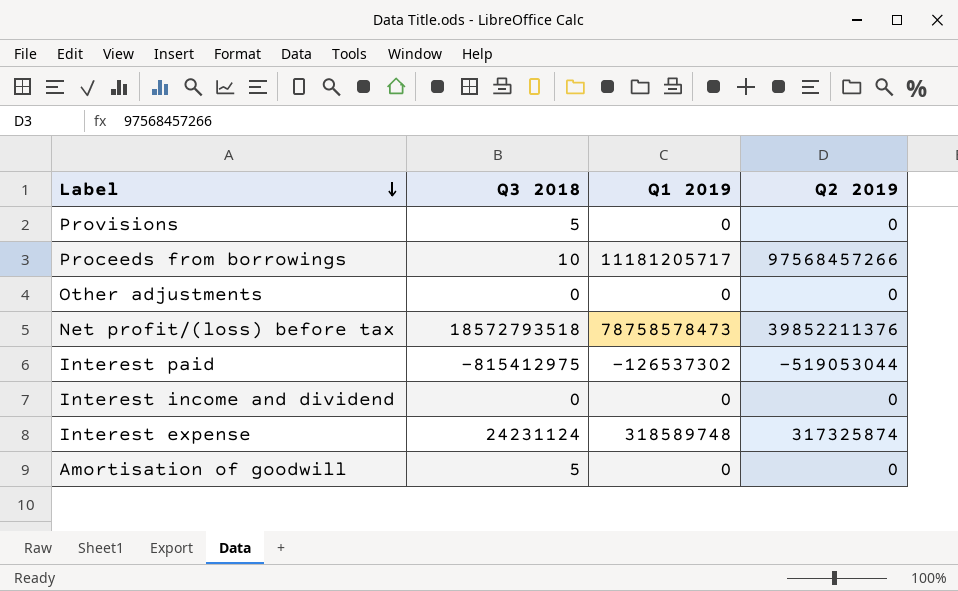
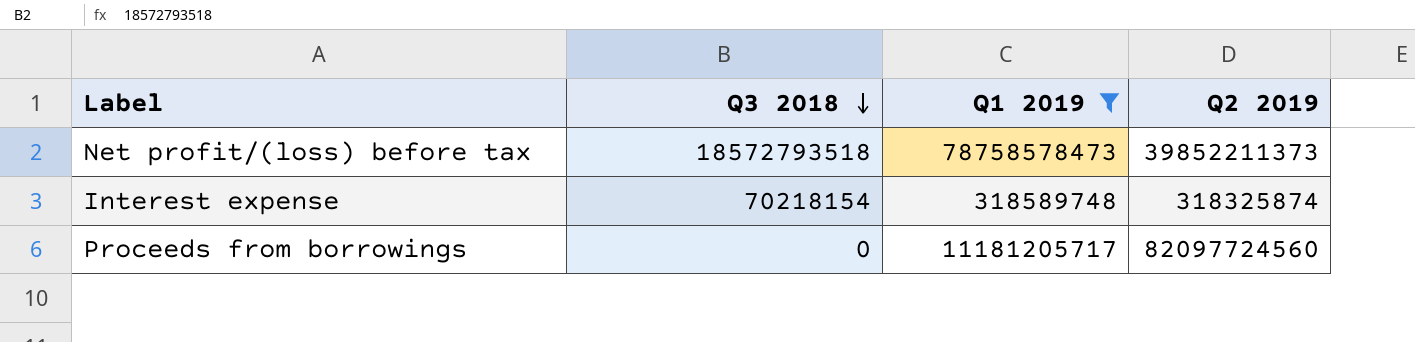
filter: none -> Q1 2019 >= 318589748
row order: Label descending -> Q3 2018 descending
Net profit/(loss) before tax | Q2 2019: 39852211376 -> 39852211373
Interest expense | Q3 2018: 24231124 -> 70218154
Interest expense | Q2 2019: 317325874 -> 318325874
Proceeds from borrowings | Q3 2018: 10 -> 0
Proceeds from borrowings | Q2 2019: 97568457266 -> 82097724560

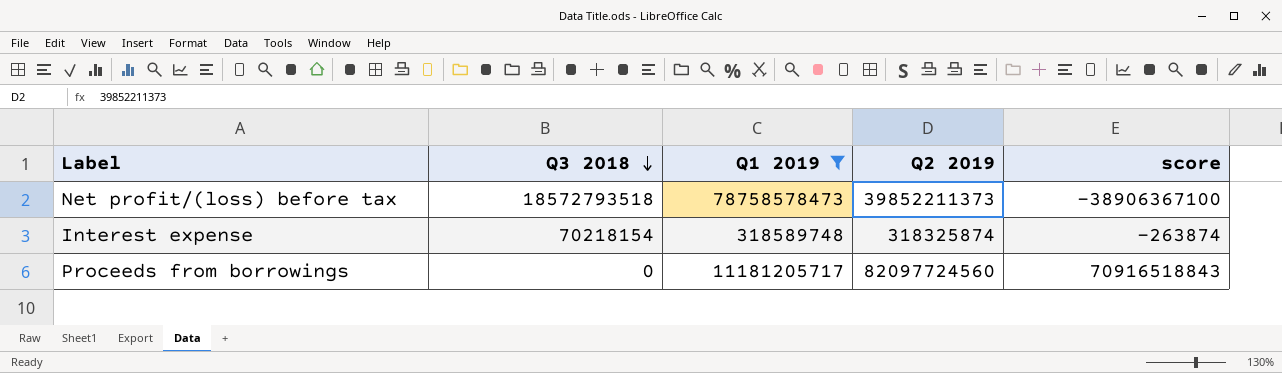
column score | formula: none -> [Q2 2019] - [Q1 2019]

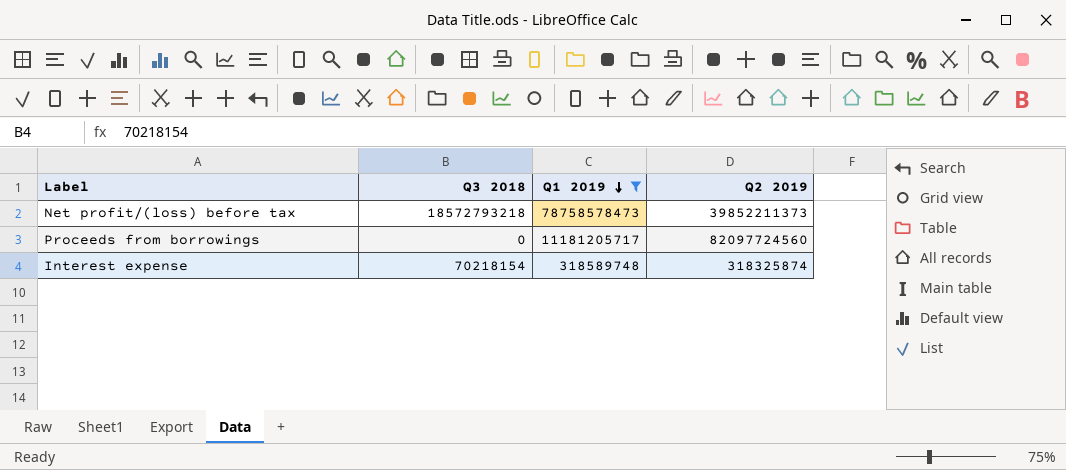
row order: Q3 2018 descending -> Q1 2019 descending
column score | formula: [Q2 2019] - [Q1 2019] -> none
Net profit/(loss) before tax | Q3 2018: 18572793518 -> 18572793218

